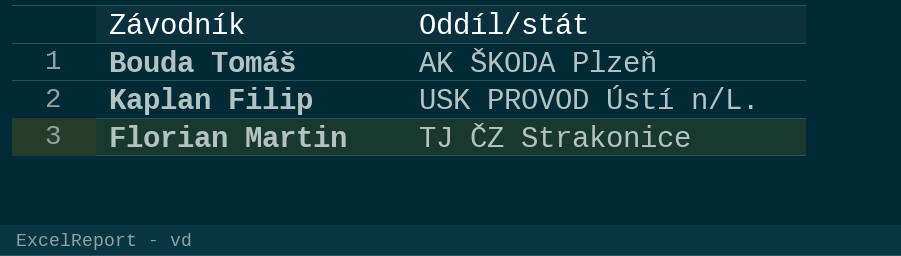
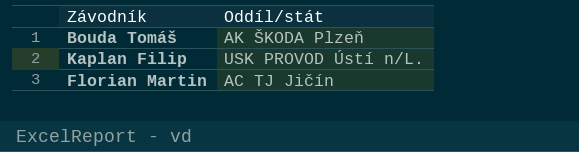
Florian Martin | Oddíl/stát: TJ ČZ Strakonice -> AC TJ Jičín

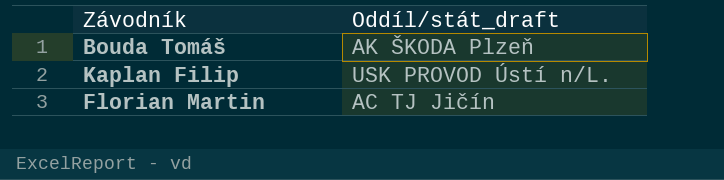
column name: Oddíl/stát -> Oddíl/stát_draft

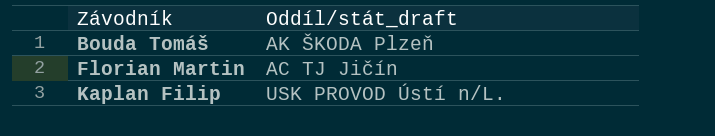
row order: none -> Závodník ascending

